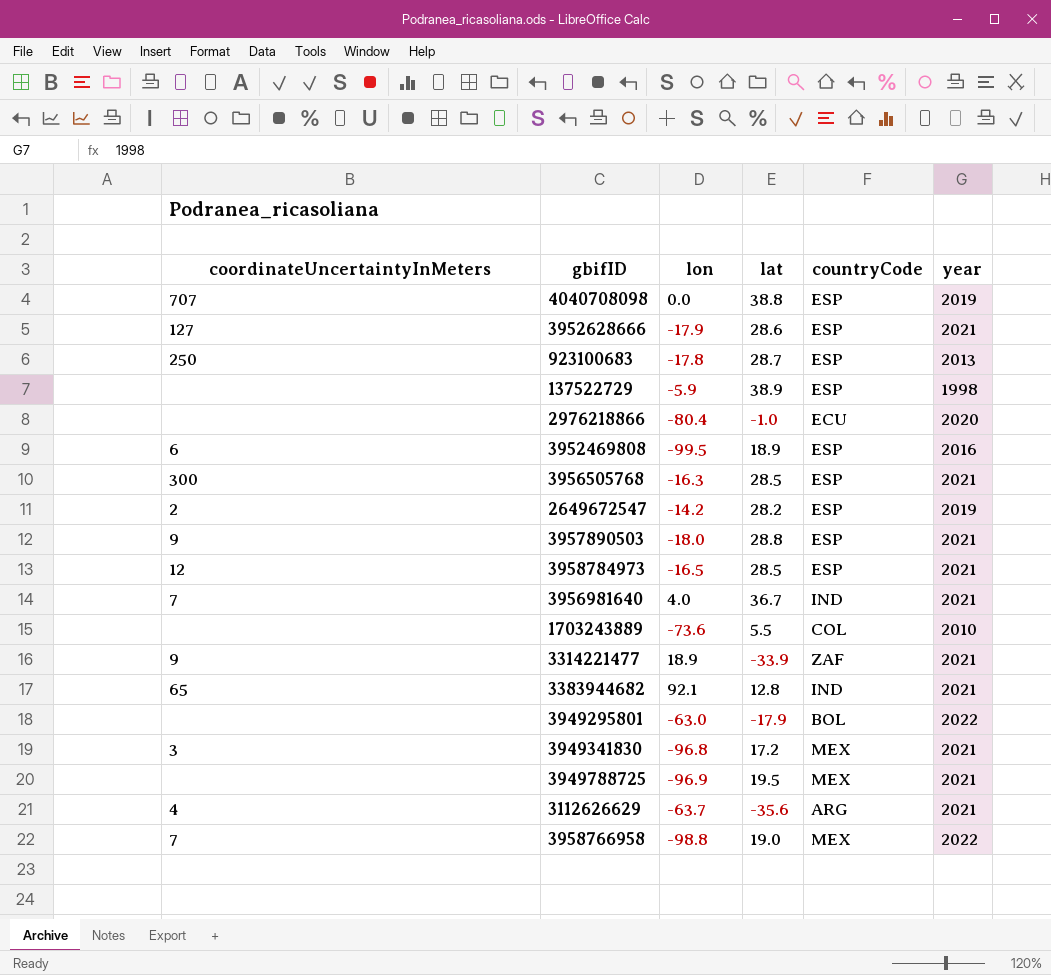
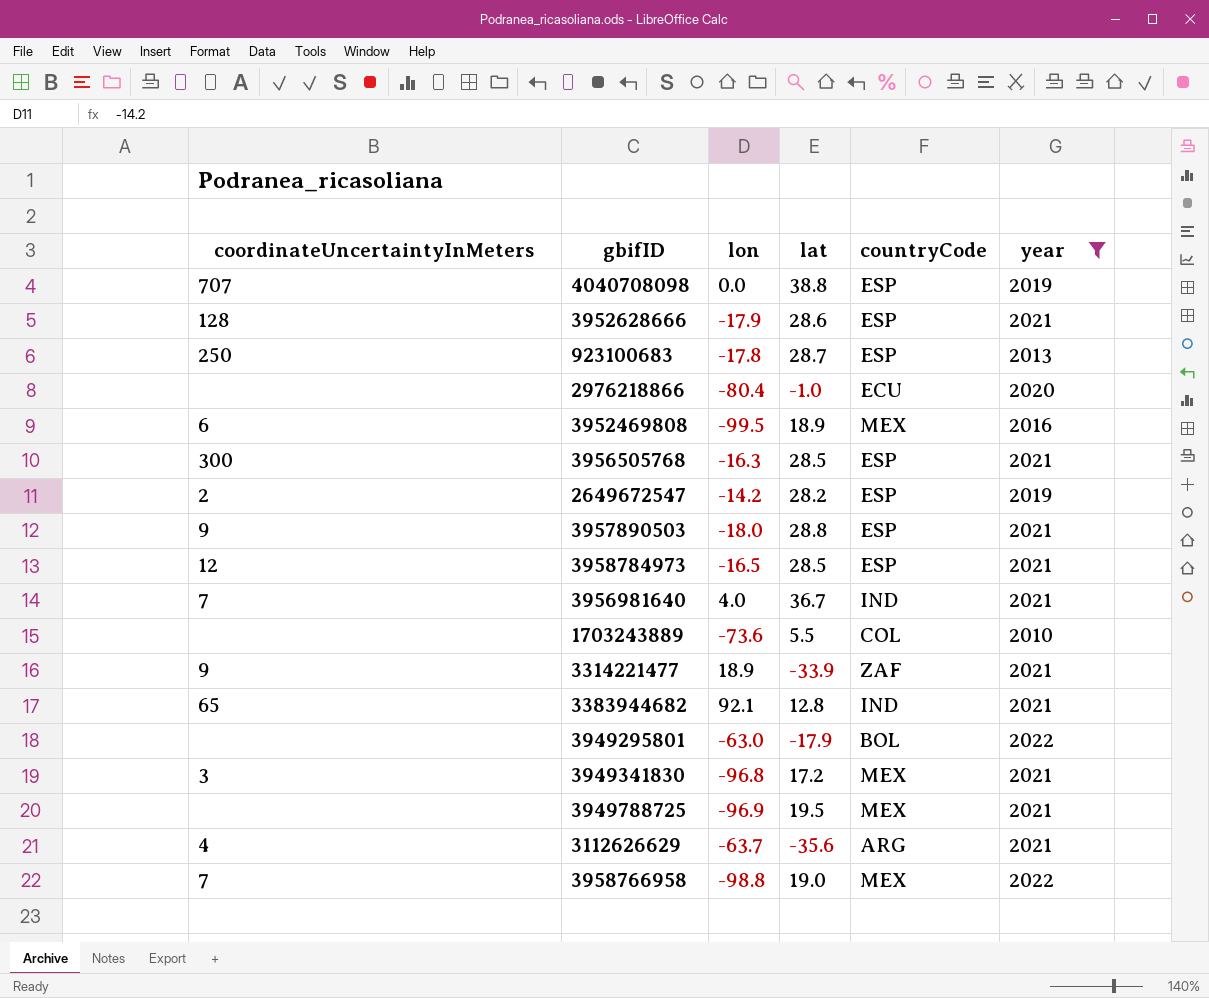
filter: none -> year != 1998
3952628666 | coordinateUncertaintyInMeters: 127 -> 128
3952469808 | countryCode: ESP -> MEX

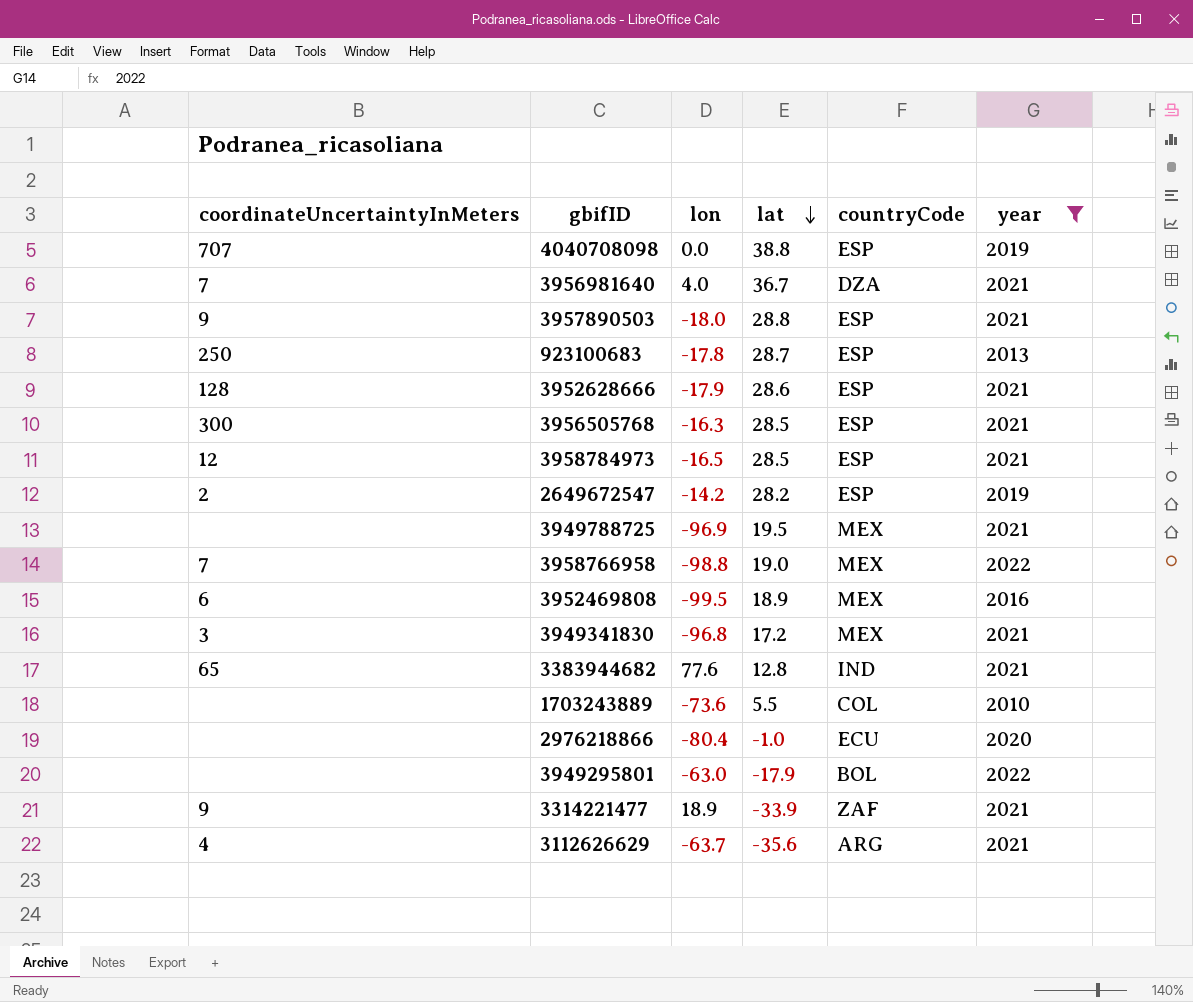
row order: none -> lat descending
3956981640 | countryCode: IND -> DZA
3383944682 | lon: 92.1 -> 77.6

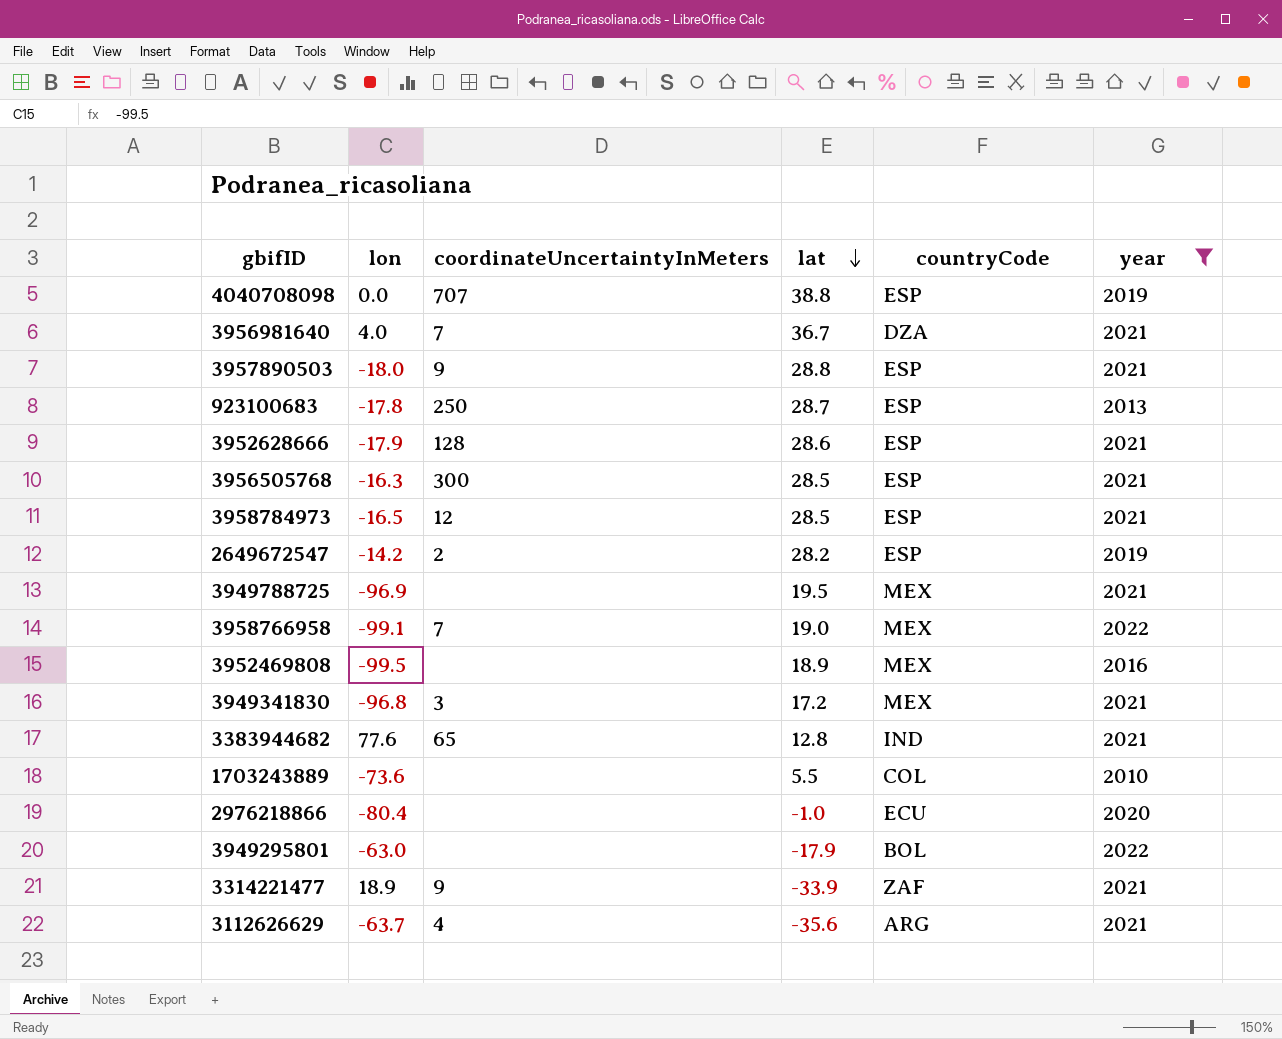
column coordinateUncertaintyInMeters | position: 1 -> 3
3958766958 | lon: -98.8 -> -99.1
3952469808 | coordinateUncertaintyInMeters: 6 -> none

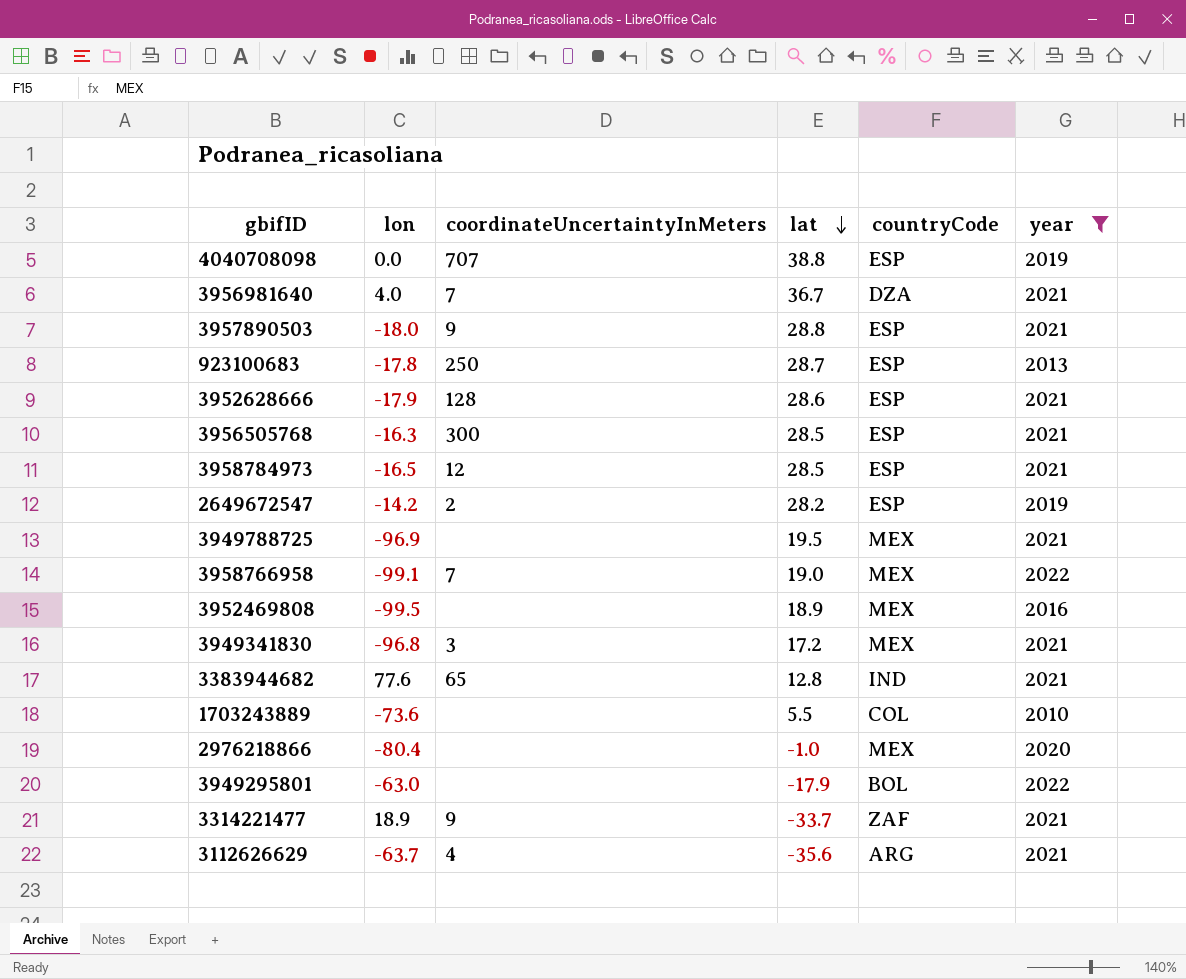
2976218866 | countryCode: ECU -> MEX
3314221477 | lat: -33.9 -> -33.7

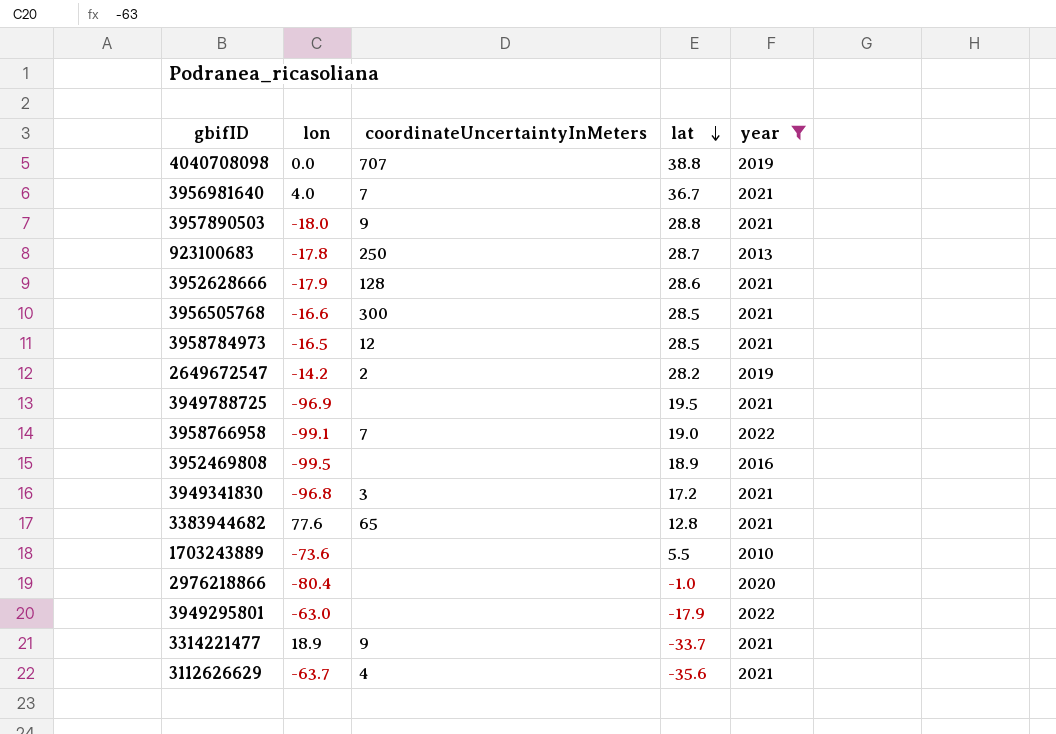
column countryCode | position: 5 -> none
3956505768 | lon: -16.3 -> -16.6

